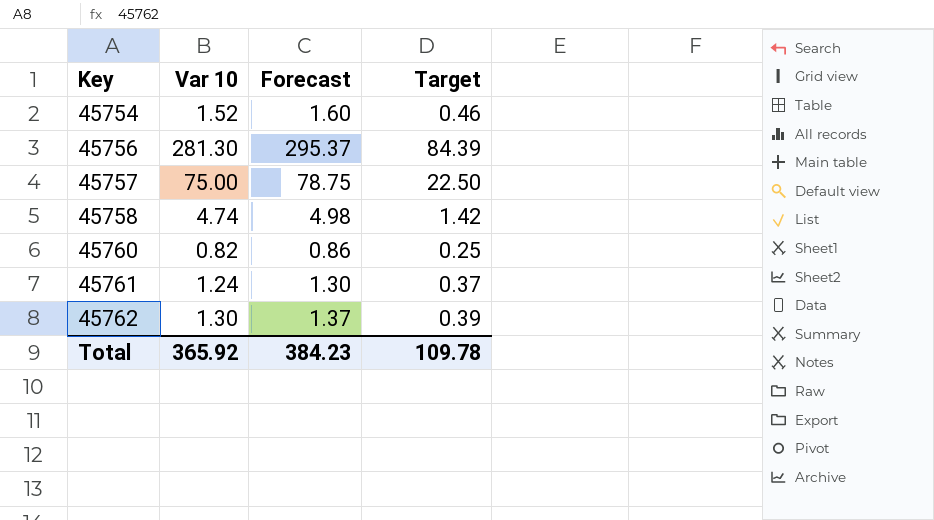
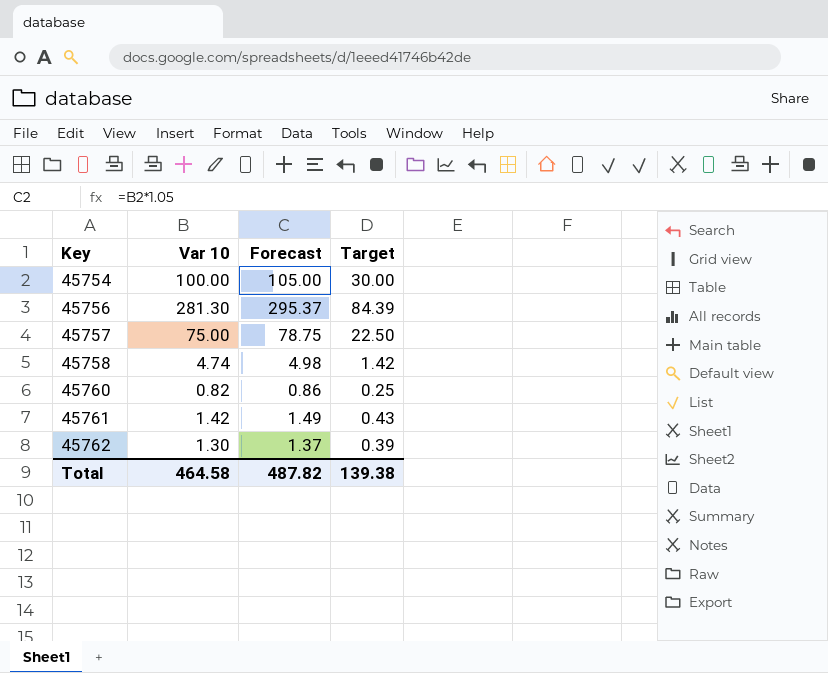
45754 | Var 10: 1.52 -> 100.00
45754 | Forecast: 1.60 -> 105.00
45754 | Target: 0.46 -> 30.00
45761 | Var 10: 1.24 -> 1.42
45761 | Forecast: 1.30 -> 1.49
45761 | Target: 0.37 -> 0.43
Total | Var 10: 365.92 -> 464.58
Total | Forecast: 384.23 -> 487.82
Total | Target: 109.78 -> 139.38

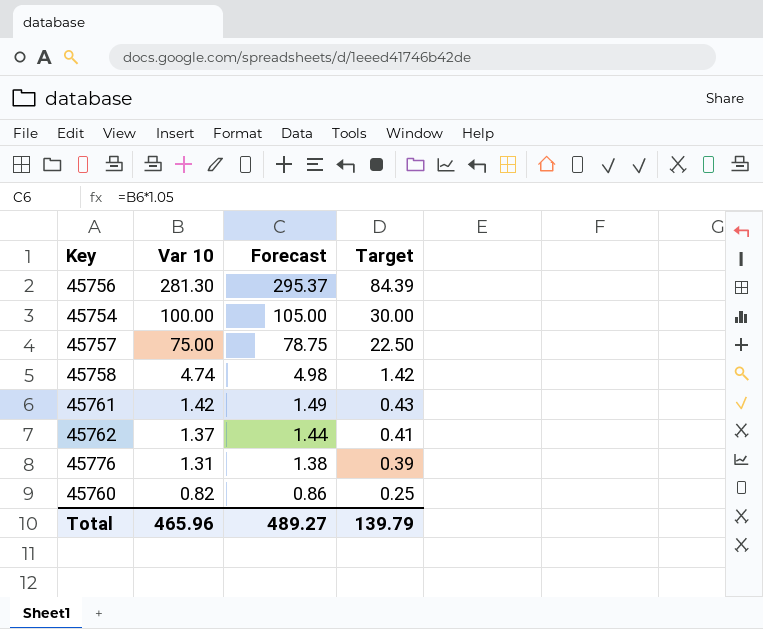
row order: Key ascending -> Var 10 descending
45762 | Var 10: 1.30 -> 1.37
45762 | Forecast: 1.37 -> 1.44
45762 | Target: 0.39 -> 0.41
row 45776: none -> 1.31 | 1.38 | 0.39
Total | Var 10: 464.58 -> 465.96
Total | Forecast: 487.82 -> 489.27
Total | Target: 139.38 -> 139.79

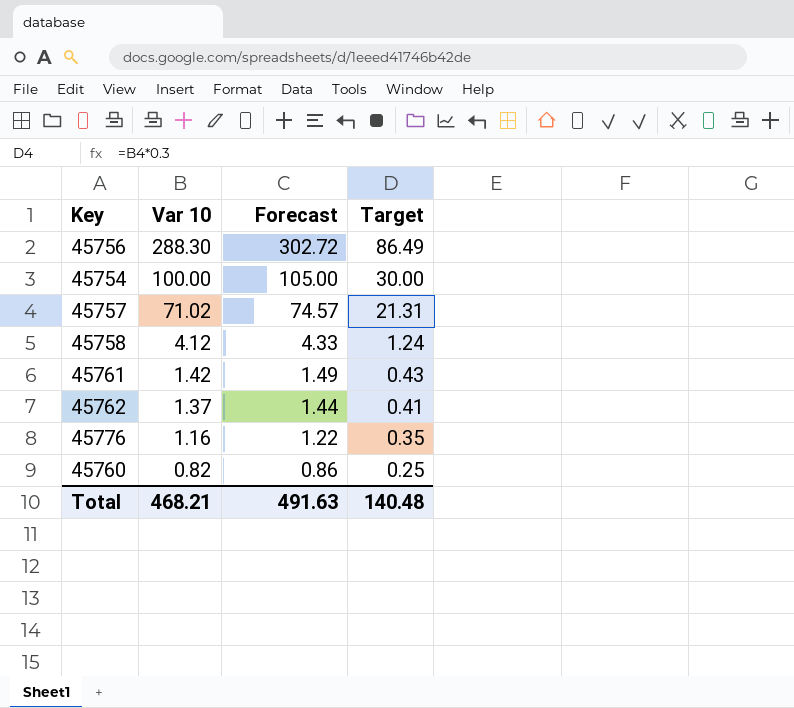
45756 | Var 10: 281.30 -> 288.30
45756 | Forecast: 295.37 -> 302.72
45756 | Target: 84.39 -> 86.49
45757 | Var 10: 75.00 -> 71.02
45757 | Forecast: 78.75 -> 74.57
45757 | Target: 22.50 -> 21.31
45758 | Var 10: 4.74 -> 4.12
45758 | Forecast: 4.98 -> 4.33
45758 | Target: 1.42 -> 1.24
45776 | Var 10: 1.31 -> 1.16
45776 | Forecast: 1.38 -> 1.22
45776 | Target: 0.39 -> 0.35
Total | Var 10: 465.96 -> 468.21
Total | Forecast: 489.27 -> 491.63
Total | Target: 139.79 -> 140.48

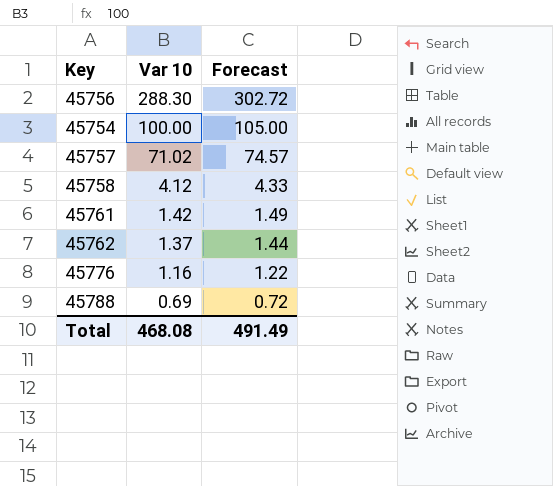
column Target | formula: [Var 10] * 0.3 -> none
row 45760: 0.82 | 0.86 | 0.25 -> none
row 45788: none -> 0.69 | 0.72
Total | Var 10: 468.21 -> 468.08
Total | Forecast: 491.63 -> 491.49

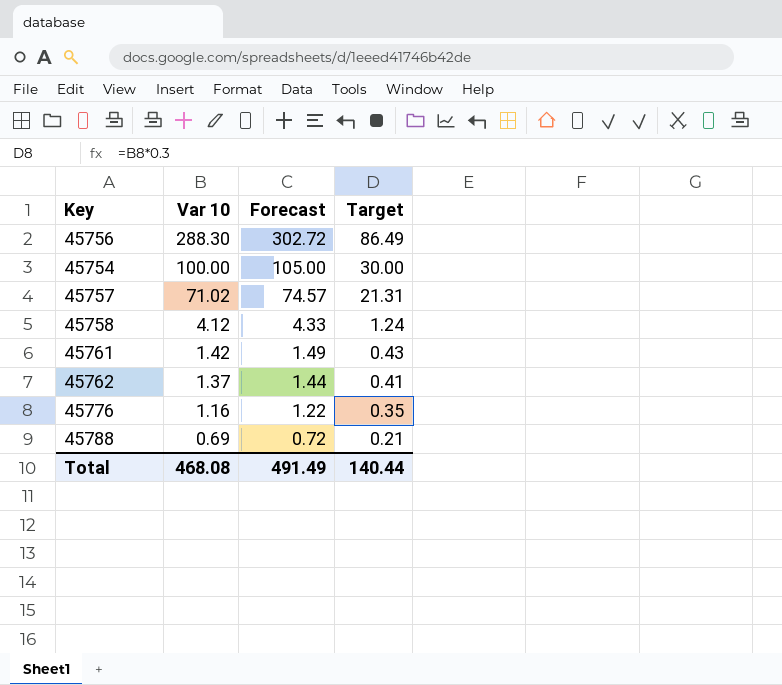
column Target | formula: none -> [Var 10] * 0.3

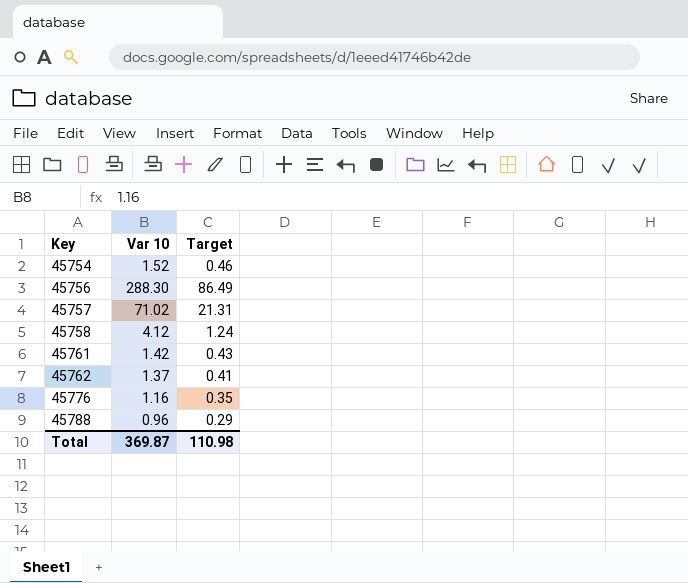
row order: Var 10 descending -> Key ascending
column Forecast | formula: [Var 10] * 1.05 -> none
45754 | Var 10: 100.00 -> 1.52
45754 | Target: 30.00 -> 0.46
45788 | Var 10: 0.69 -> 0.96
45788 | Target: 0.21 -> 0.29
Total | Var 10: 468.08 -> 369.87
Total | Target: 140.44 -> 110.98

